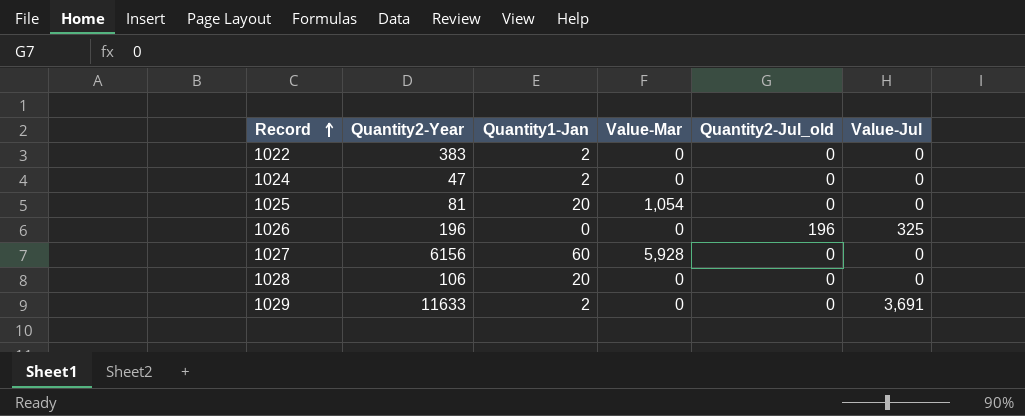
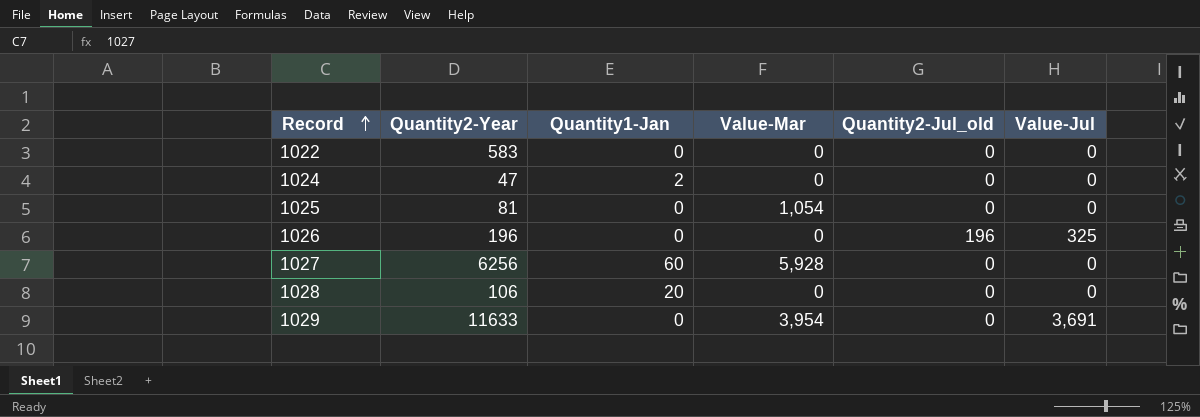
1022 | Quantity2-Year: 383 -> 583
1022 | Quantity1-Jan: 2 -> 0
1025 | Quantity1-Jan: 20 -> 0
1027 | Quantity2-Year: 6156 -> 6256
1029 | Quantity1-Jan: 2 -> 0
1029 | Value-Mar: 0 -> 3,954

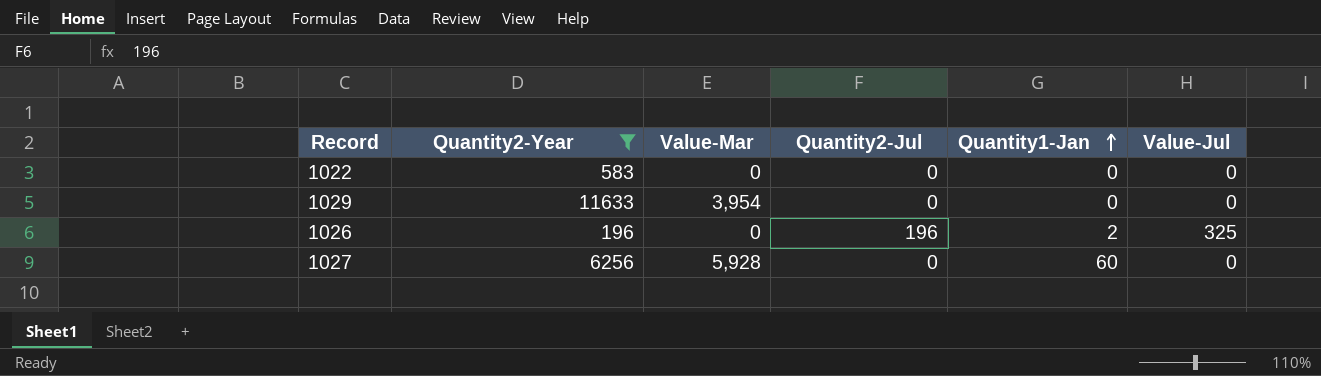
filter: none -> Quantity2-Year >= 196
row order: Record ascending -> Quantity1-Jan ascending
column name: Quantity2-Jul_old -> Quantity2-Jul
column Quantity1-Jan | position: 3 -> 5
1029 | Value-Jul: 3,691 -> 0
1026 | Quantity1-Jan: 0 -> 2

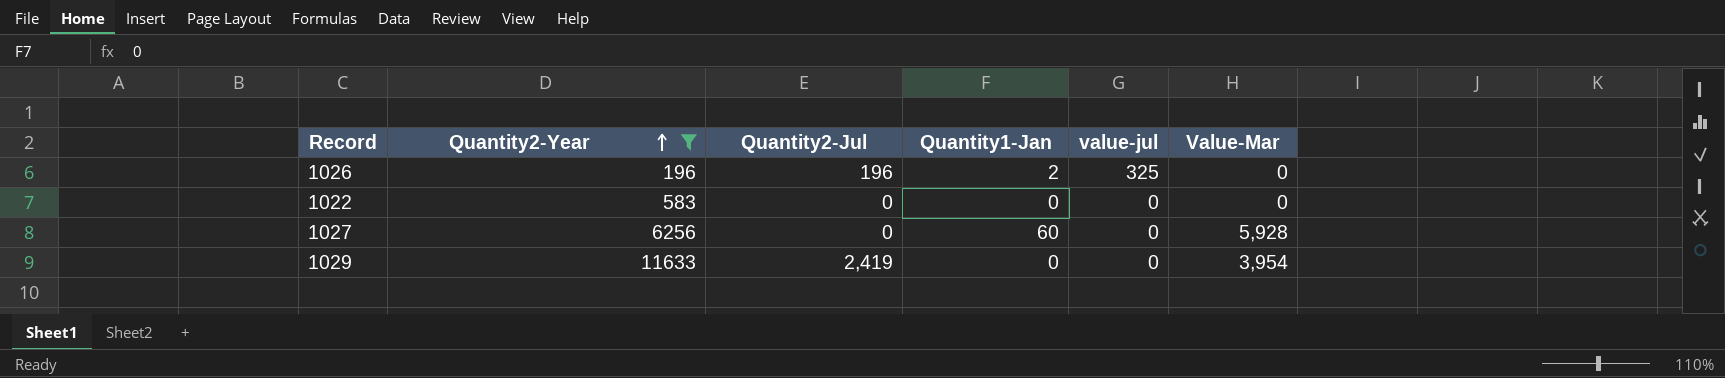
row order: Quantity1-Jan ascending -> Quantity2-Year ascending
column name: Value-Jul -> value-jul
column Value-Mar | position: 3 -> 6
1029 | Quantity2-Jul: 0 -> 2,419

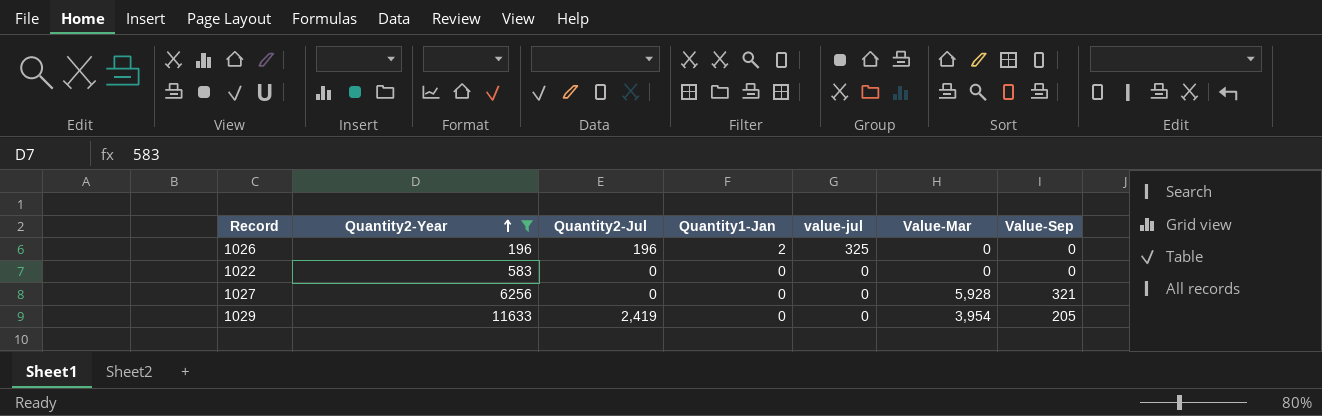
column Value-Sep | position: none -> 7
1027 | Quantity1-Jan: 60 -> 0

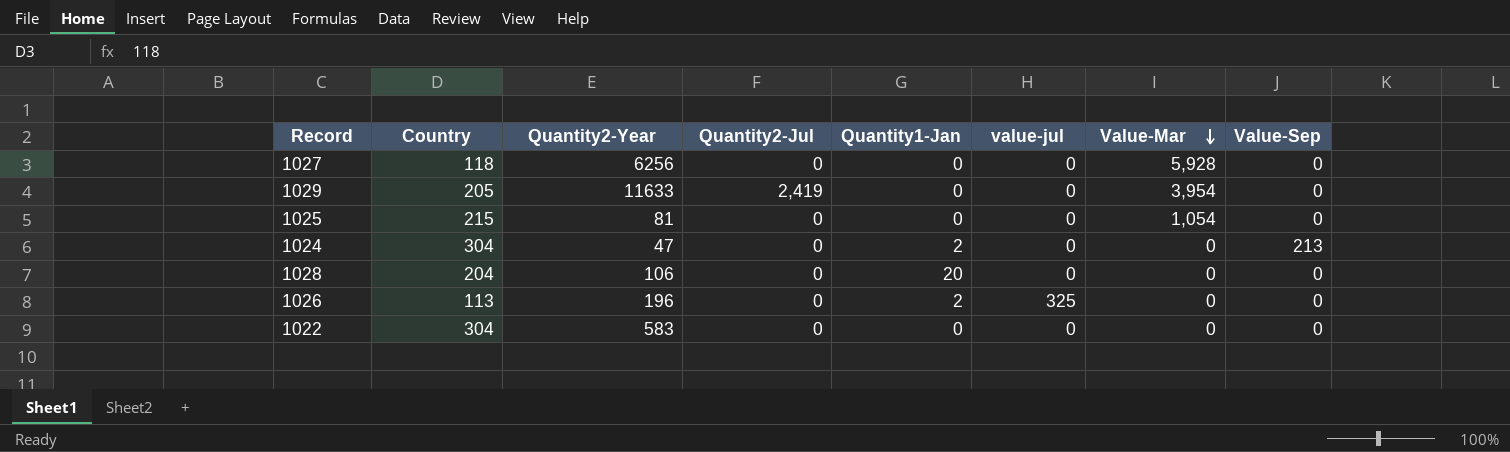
filter: Quantity2-Year >= 196 -> none
row order: Quantity2-Year ascending -> Value-Mar descending
column Country | position: none -> 2
1027 | Value-Sep: 321 -> 0
1029 | Value-Sep: 205 -> 0
1026 | Quantity2-Jul: 196 -> 0

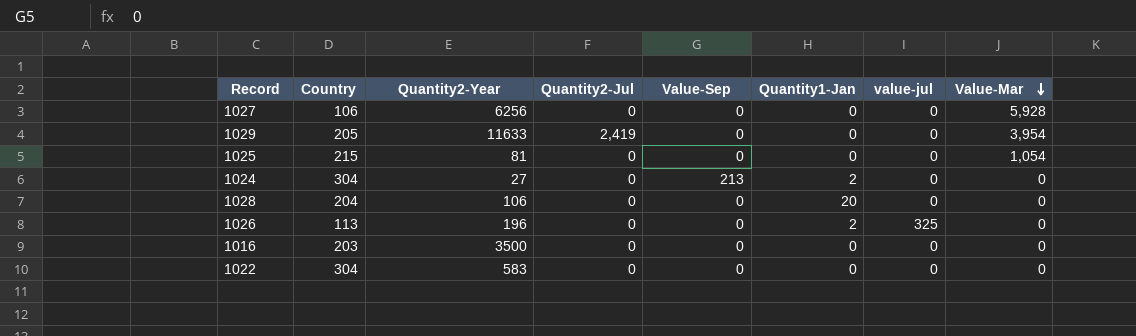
column Value-Sep | position: 8 -> 5
1027 | Country: 118 -> 106
1024 | Quantity2-Year: 47 -> 27
row 1016: none -> 203 | 3500 | 0 | 0 | 0 | 0 | 0

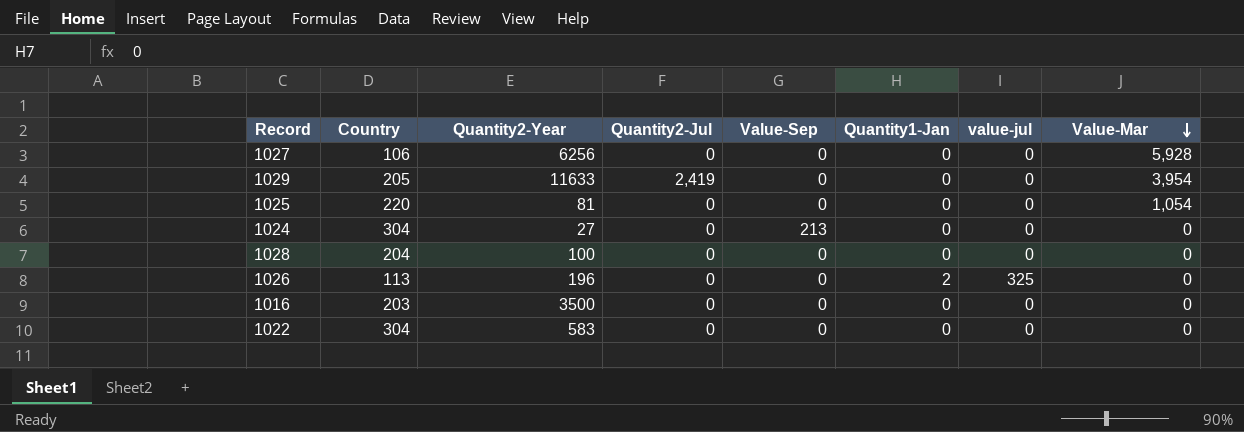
1025 | Country: 215 -> 220
1024 | Quantity1-Jan: 2 -> 0
1028 | Quantity2-Year: 106 -> 100
1028 | Quantity1-Jan: 20 -> 0

